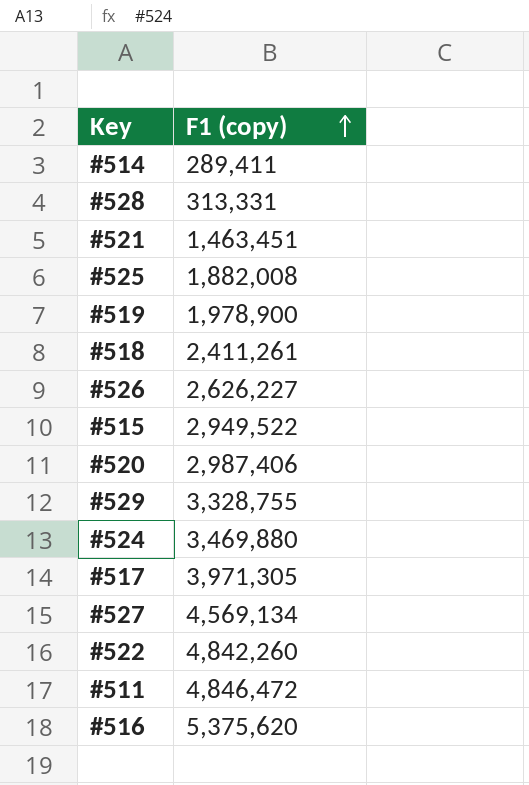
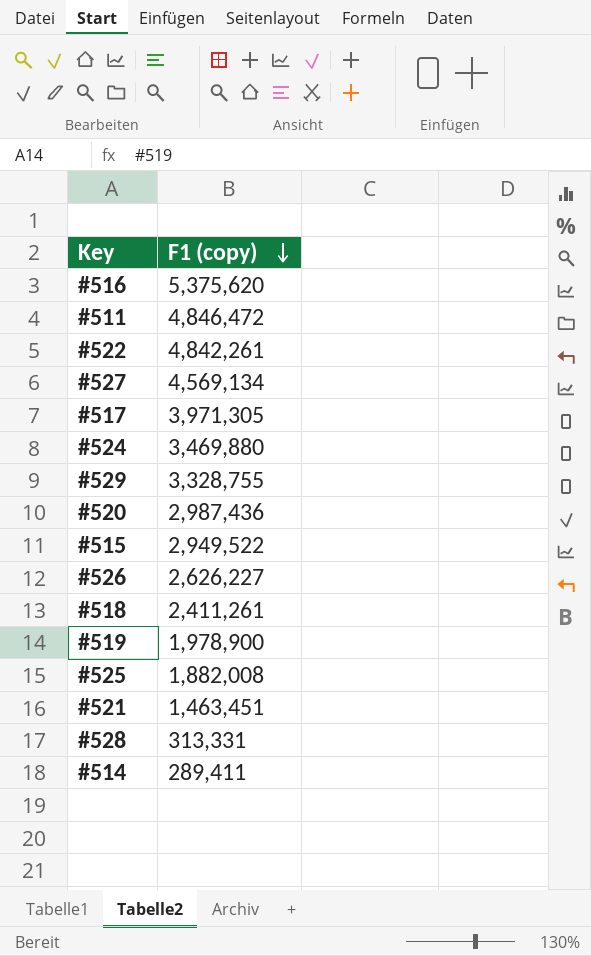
row order: F1 (copy) ascending -> F1 (copy) descending
#522 | F1 (copy): 4,842,260 -> 4,842,261
#520 | F1 (copy): 2,987,406 -> 2,987,436

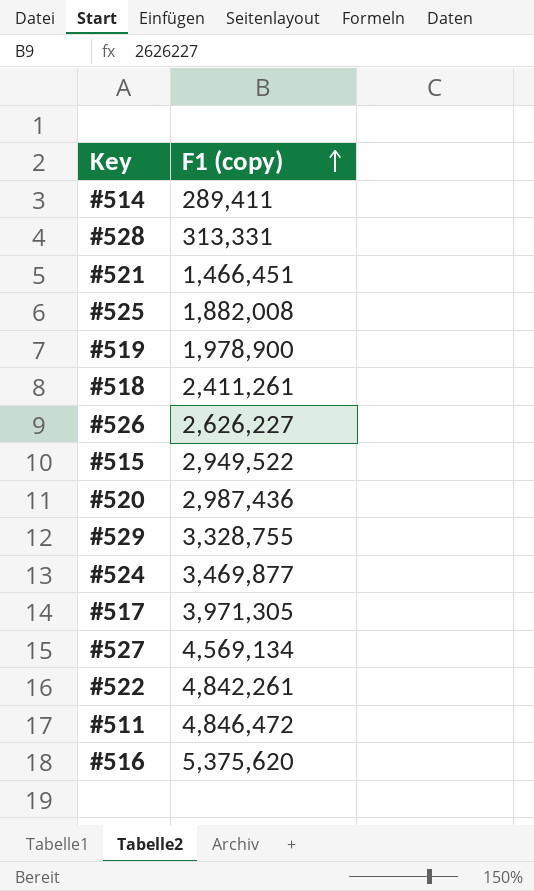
row order: F1 (copy) descending -> F1 (copy) ascending
#521 | F1 (copy): 1,463,451 -> 1,466,451
#524 | F1 (copy): 3,469,880 -> 3,469,877

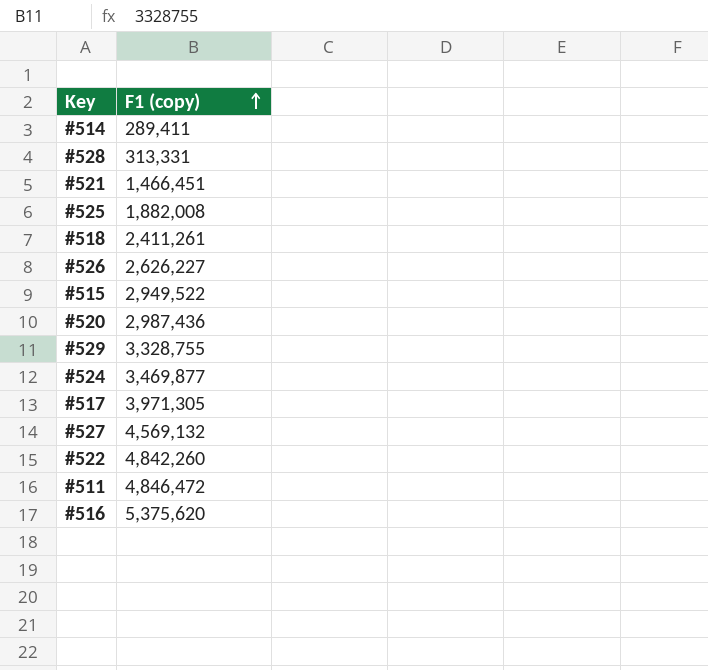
row #519: 1,978,900 -> none
#527 | F1 (copy): 4,569,134 -> 4,569,132
#522 | F1 (copy): 4,842,261 -> 4,842,260

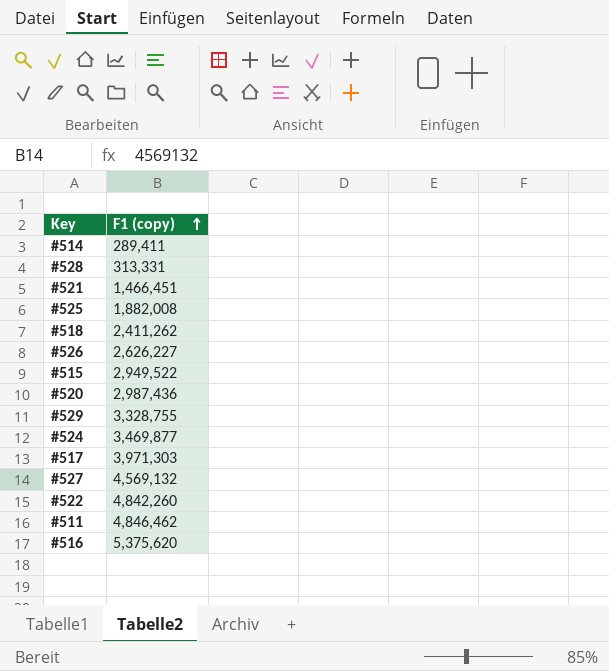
#518 | F1 (copy): 2,411,261 -> 2,411,262
#517 | F1 (copy): 3,971,305 -> 3,971,303
#511 | F1 (copy): 4,846,472 -> 4,846,462

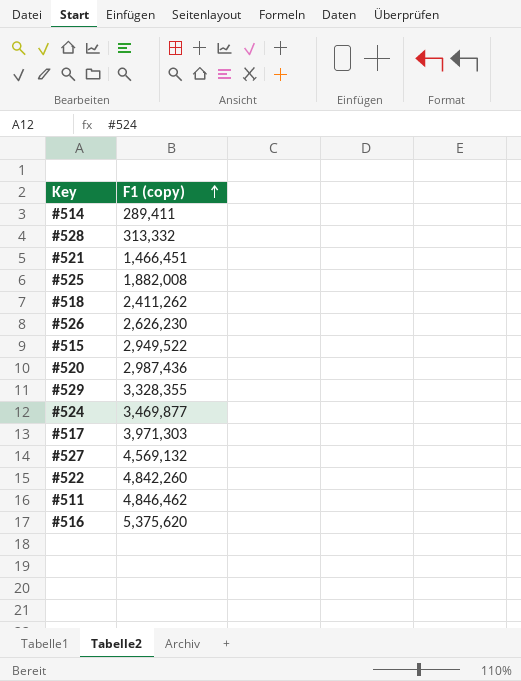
#528 | F1 (copy): 313,331 -> 313,332
#526 | F1 (copy): 2,626,227 -> 2,626,230
#529 | F1 (copy): 3,328,755 -> 3,328,355

